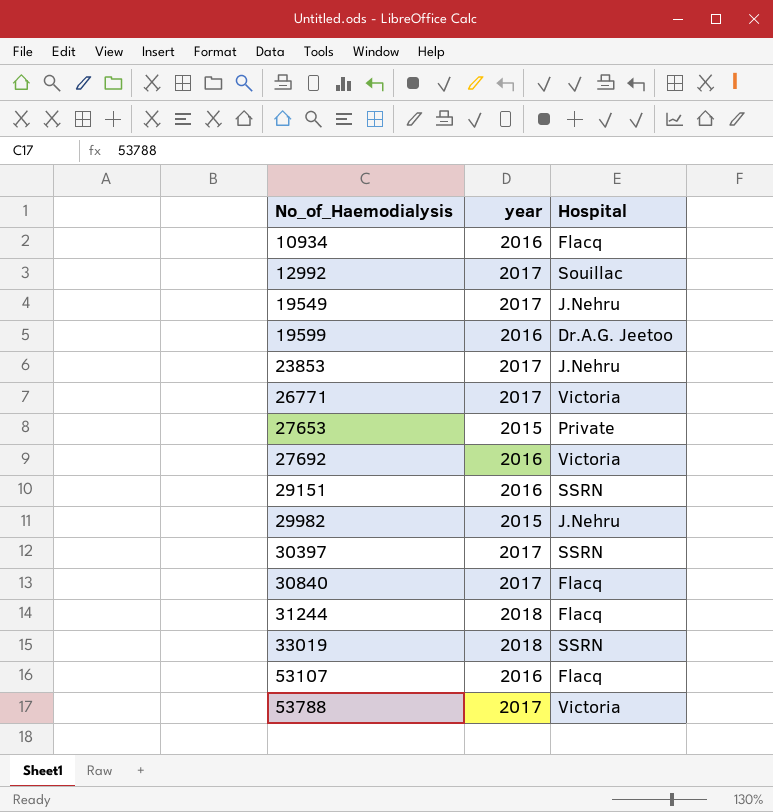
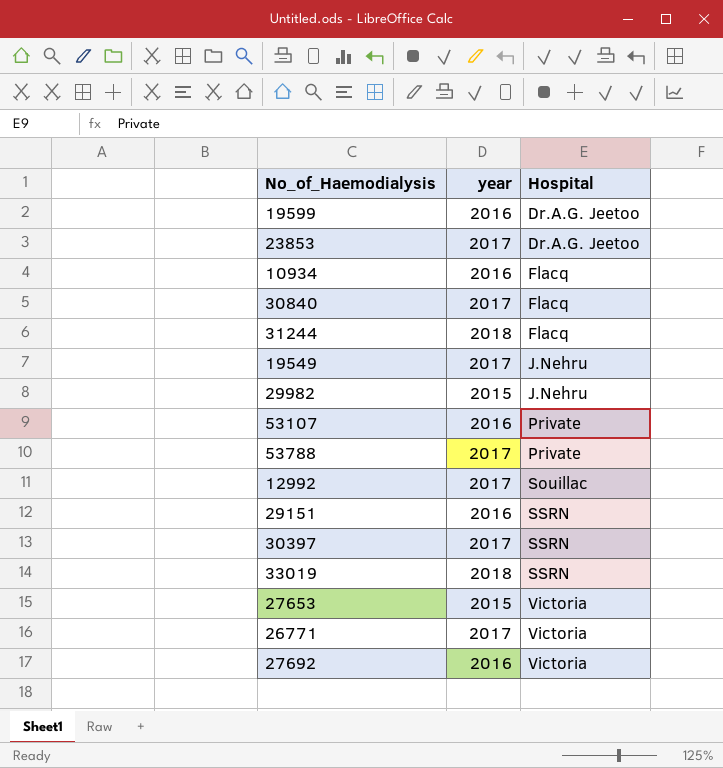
row order: No_of_Haemodialysis ascending -> Hospital ascending
23853 | Hospital: J.Nehru -> Dr.A.G. Jeetoo
53107 | Hospital: Flacq -> Private
53788 | Hospital: Victoria -> Private
27653 | Hospital: Private -> Victoria

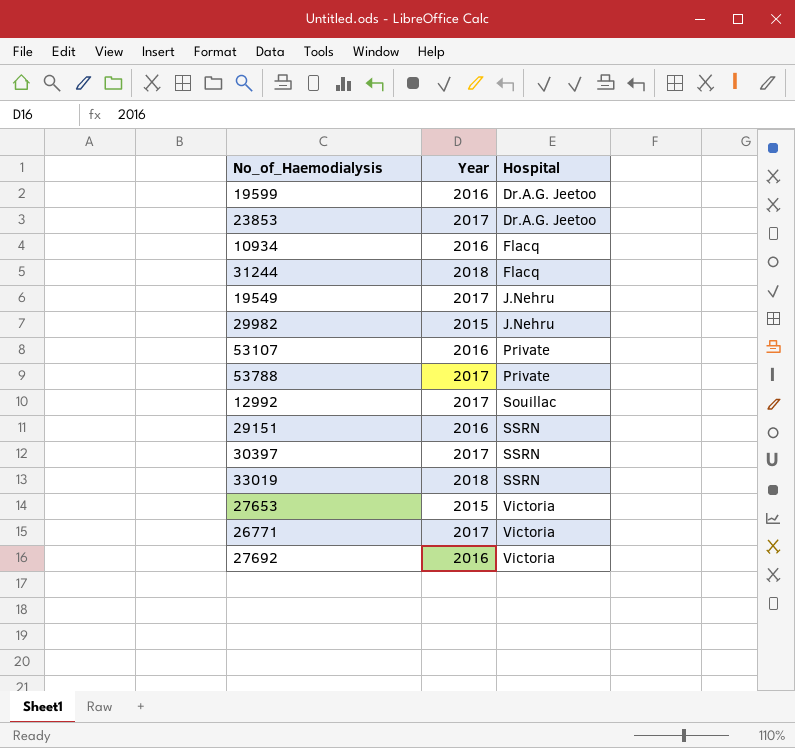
column name: year -> Year
row 30840: 2017 | Flacq -> none

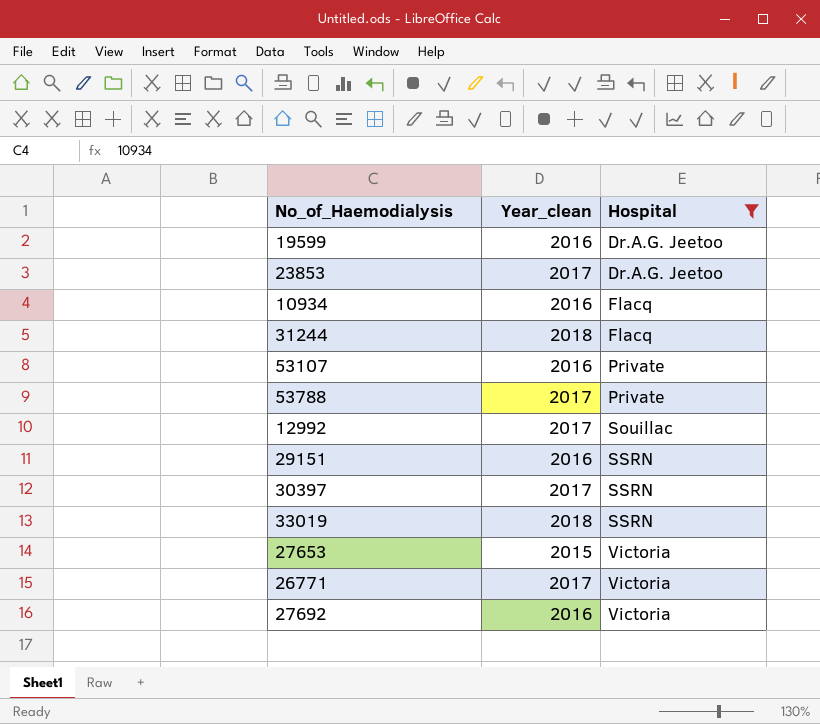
filter: none -> Hospital != J.Nehru
column name: Year -> Year_clean

